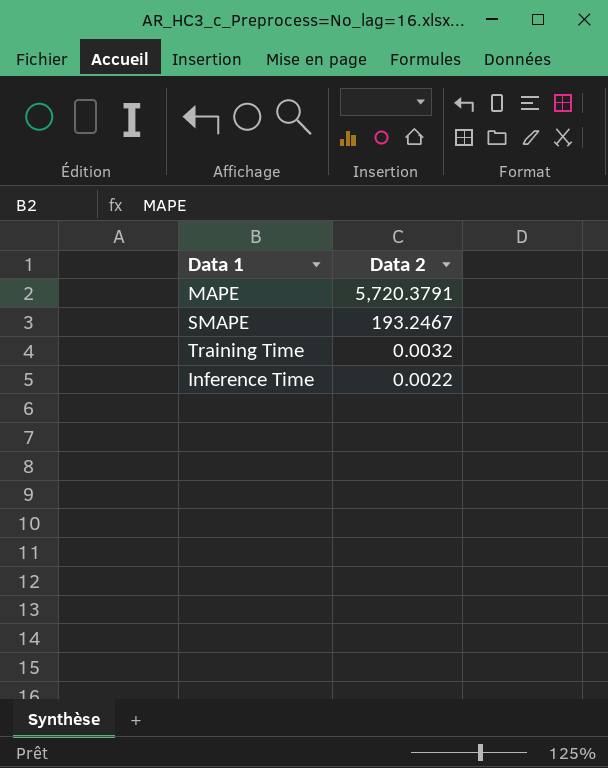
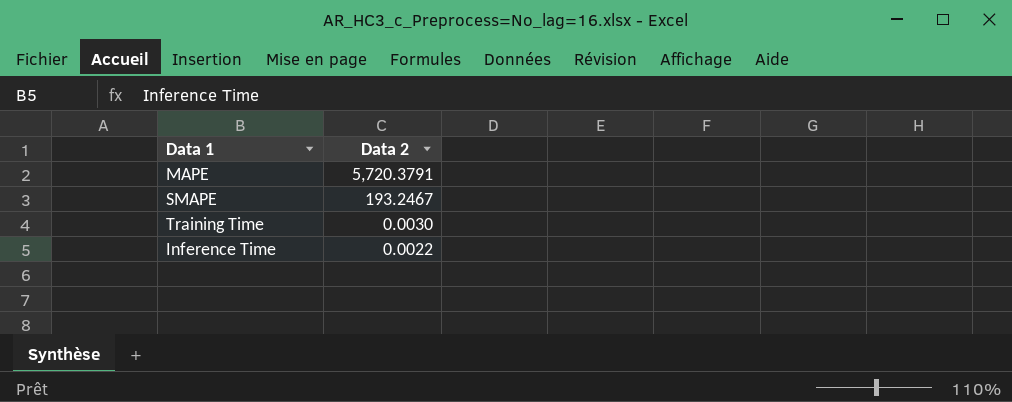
Training Time | Data 2: 0.0032 -> 0.0030

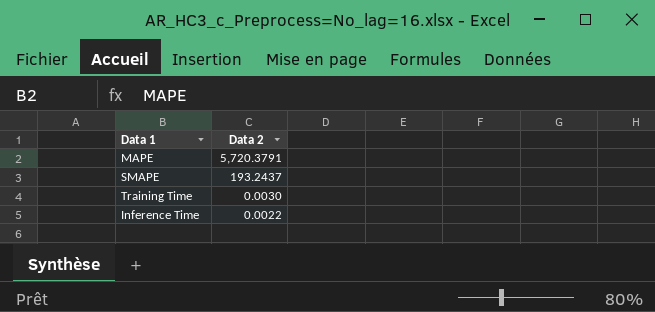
SMAPE | Data 2: 193.2467 -> 193.2437

